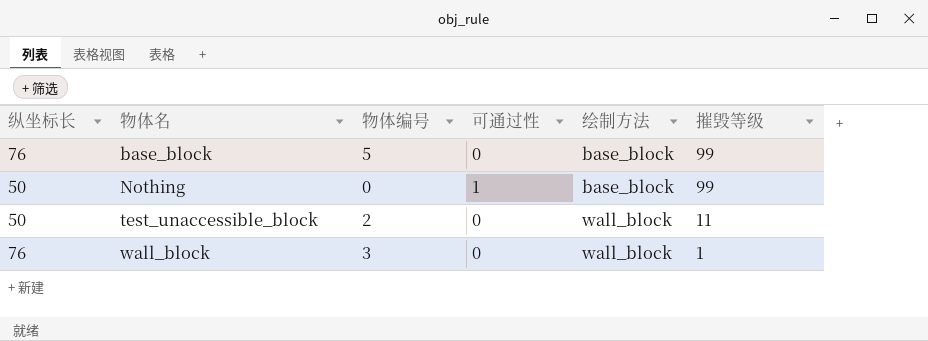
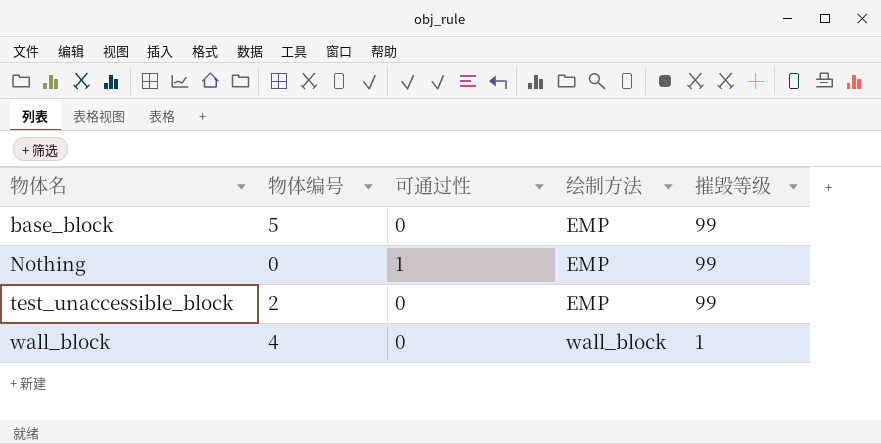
column 纵坐标长 | position: 1 -> none
base_block | 绘制方法: base_block -> EMP
Nothing | 绘制方法: base_block -> EMP
test_unaccessible_block | 绘制方法: wall_block -> EMP
test_unaccessible_block | 摧毁等级: 11 -> 99
wall_block | 物体编号: 3 -> 4

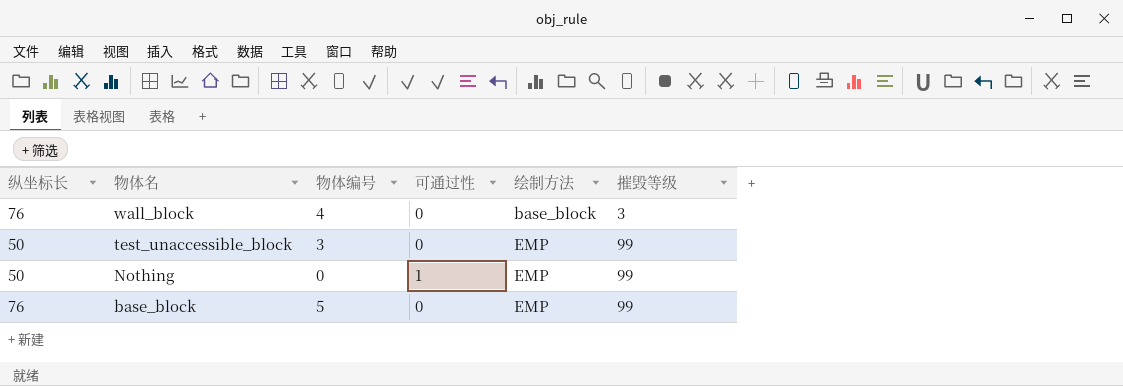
row order: 物体名 ascending -> 物体名 descending
column 纵坐标长 | position: none -> 1
wall_block | 绘制方法: wall_block -> base_block
wall_block | 摧毁等级: 1 -> 3
test_unaccessible_block | 物体编号: 2 -> 3

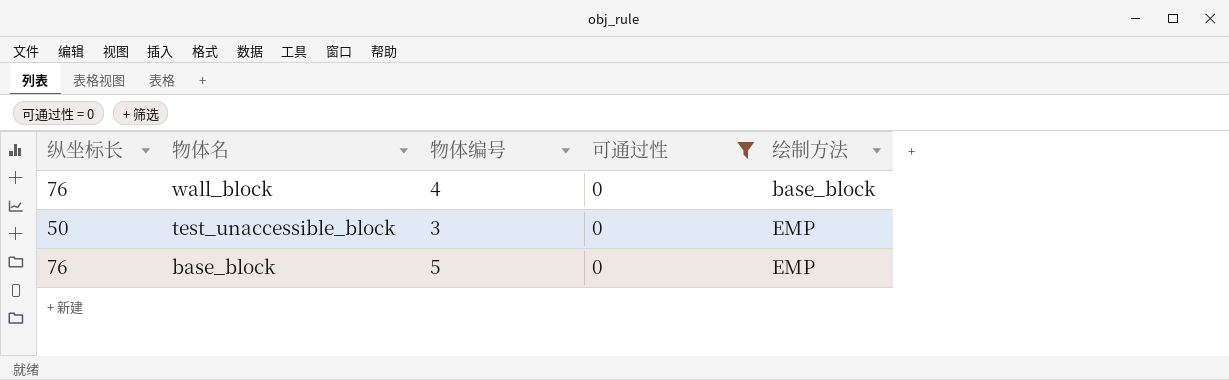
filter: none -> 可通过性 = 0
column 摧毁等级 | position: 6 -> none

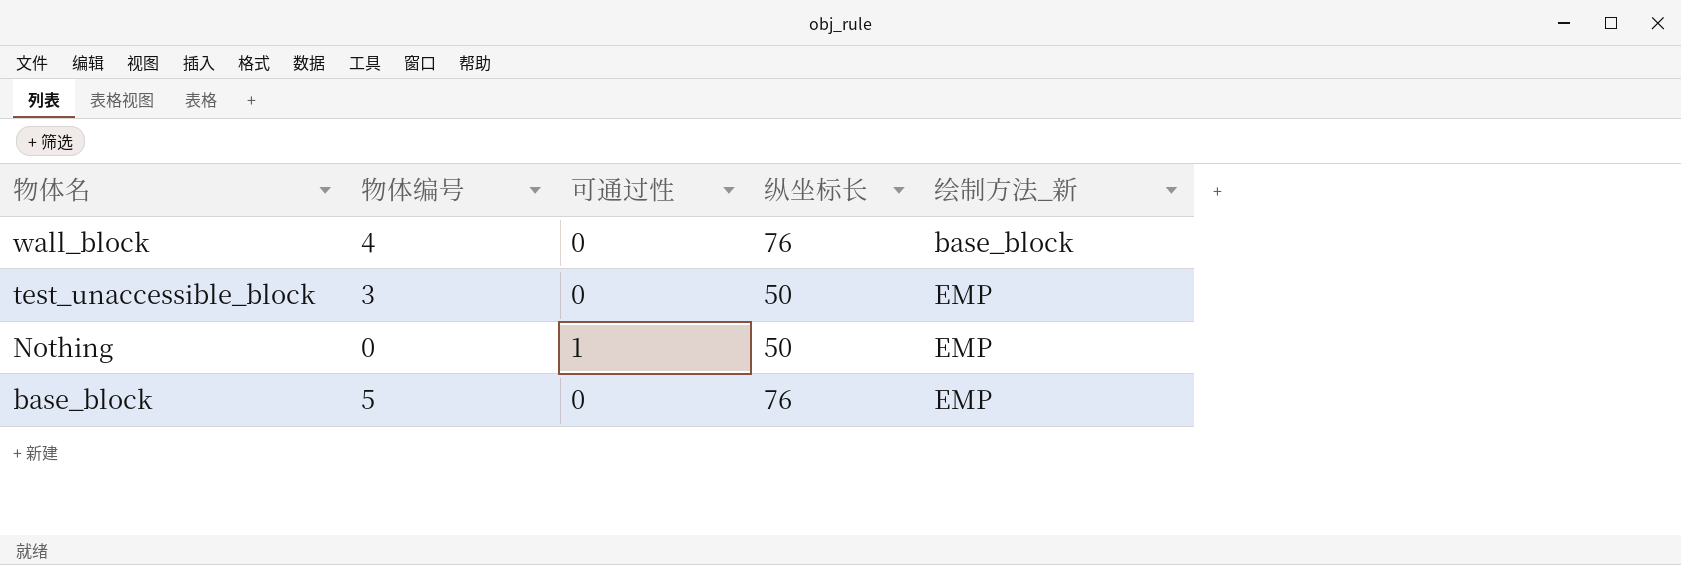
filter: 可通过性 = 0 -> none
column 纵坐标长 | position: 1 -> 4
column name: 绘制方法 -> 绘制方法_新

